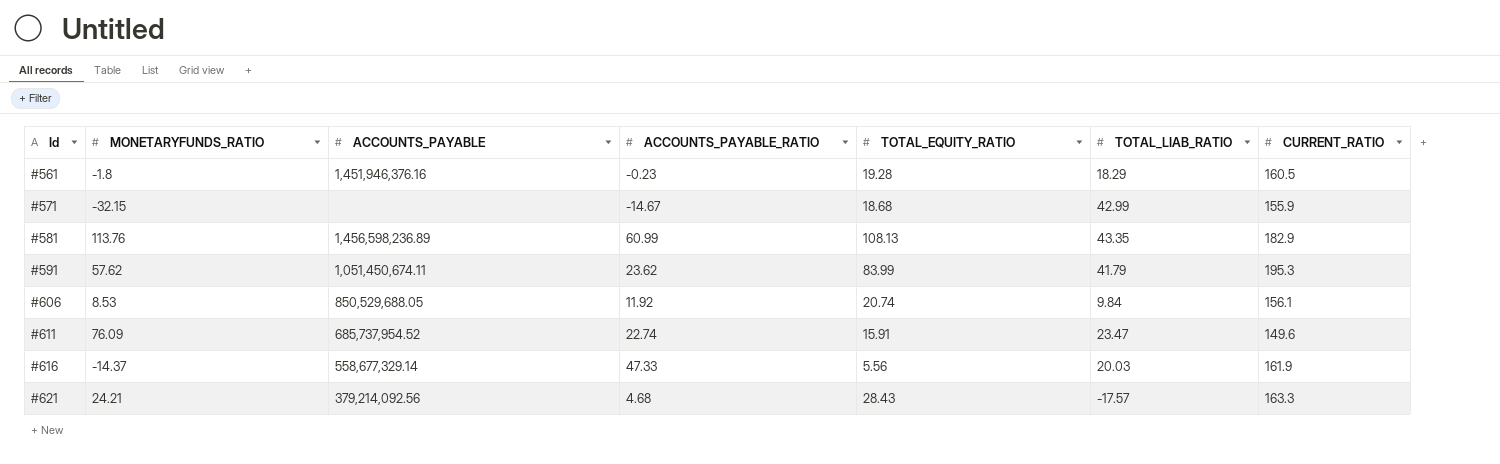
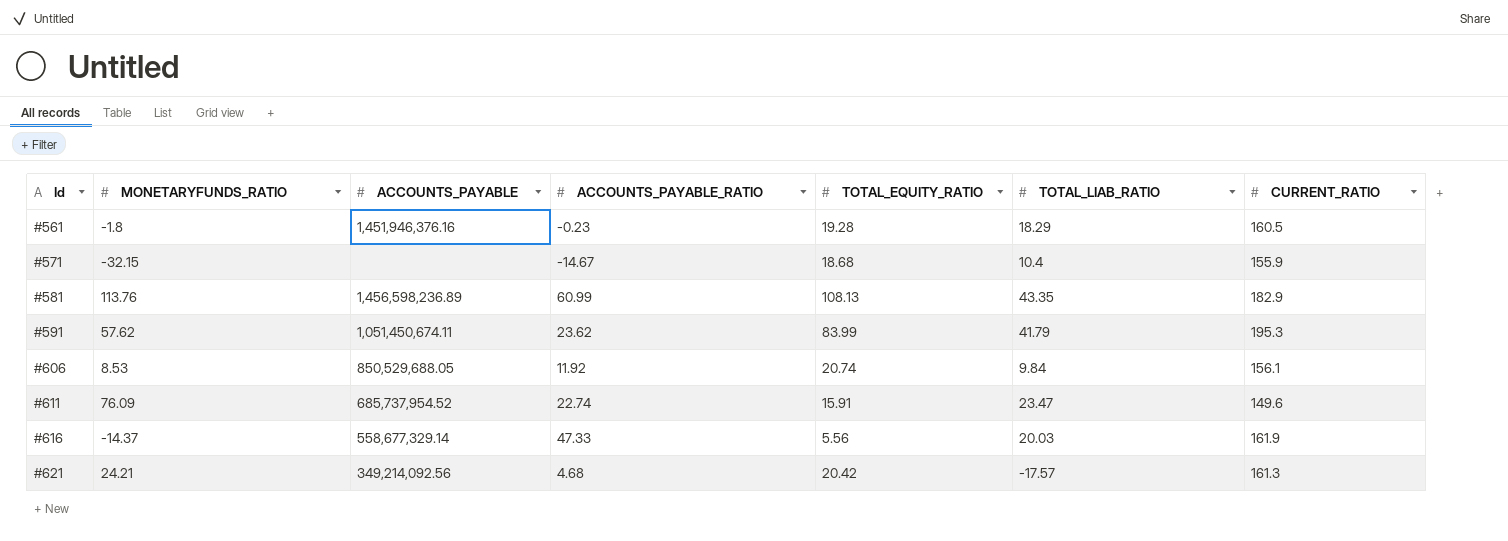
#571 | TOTAL_LIAB_RATIO: 42.99 -> 10.4
#621 | ACCOUNTS_PAYABLE: 379,214,092.56 -> 349,214,092.56
#621 | TOTAL_EQUITY_RATIO: 28.43 -> 20.42
#621 | CURRENT_RATIO: 163.3 -> 161.3

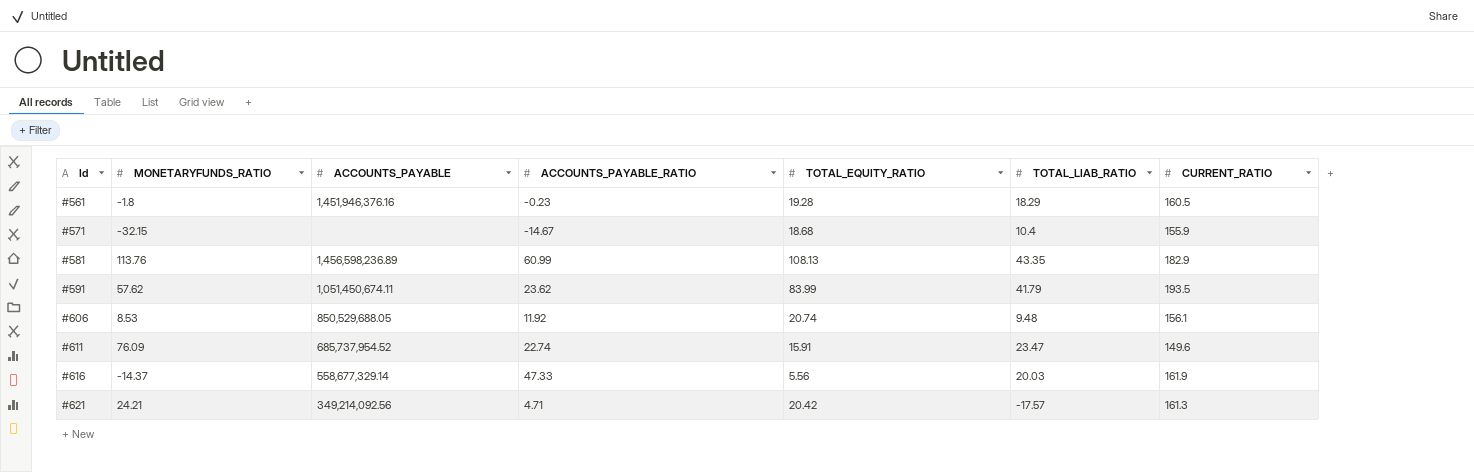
#591 | CURRENT_RATIO: 195.3 -> 193.5
#606 | TOTAL_LIAB_RATIO: 9.84 -> 9.48
#621 | ACCOUNTS_PAYABLE_RATIO: 4.68 -> 4.71

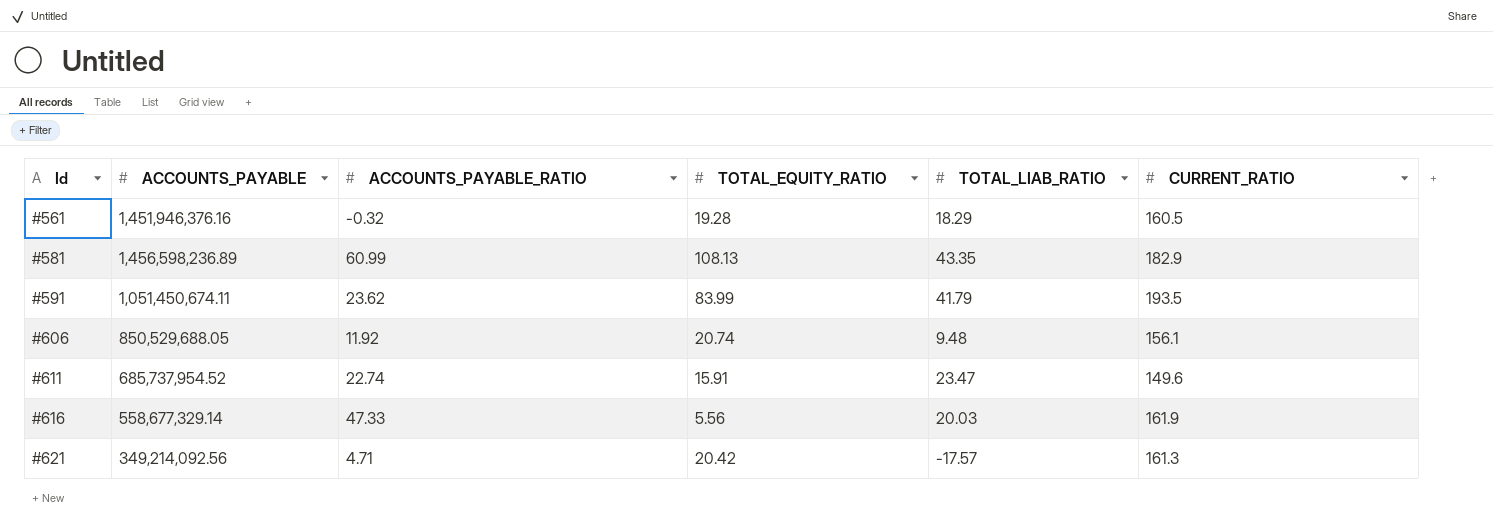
column MONETARYFUNDS_RATIO | position: 2 -> none
row #571: -32.15 | none | -14.67 | 18.68 | 10.4 | 155.9 -> none
#561 | ACCOUNTS_PAYABLE_RATIO: -0.23 -> -0.32

